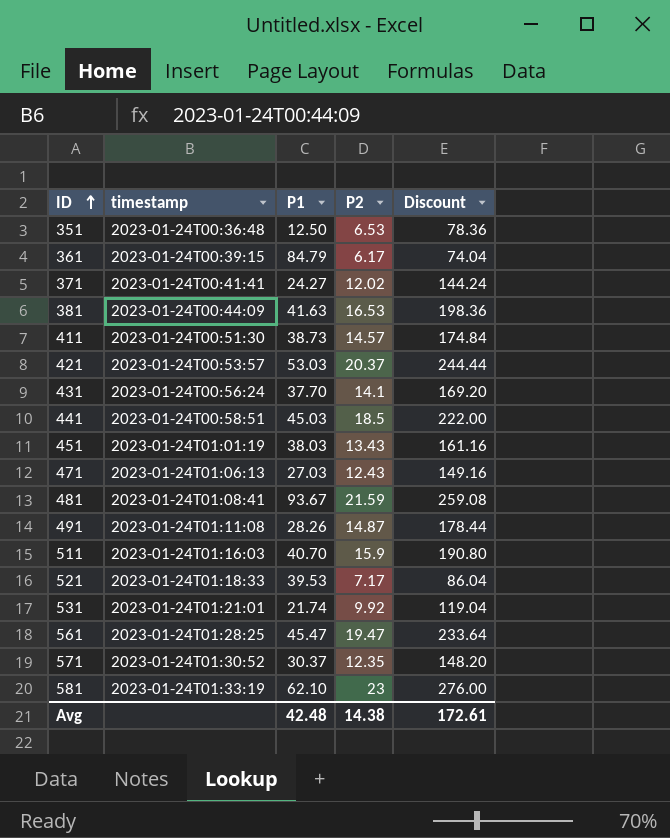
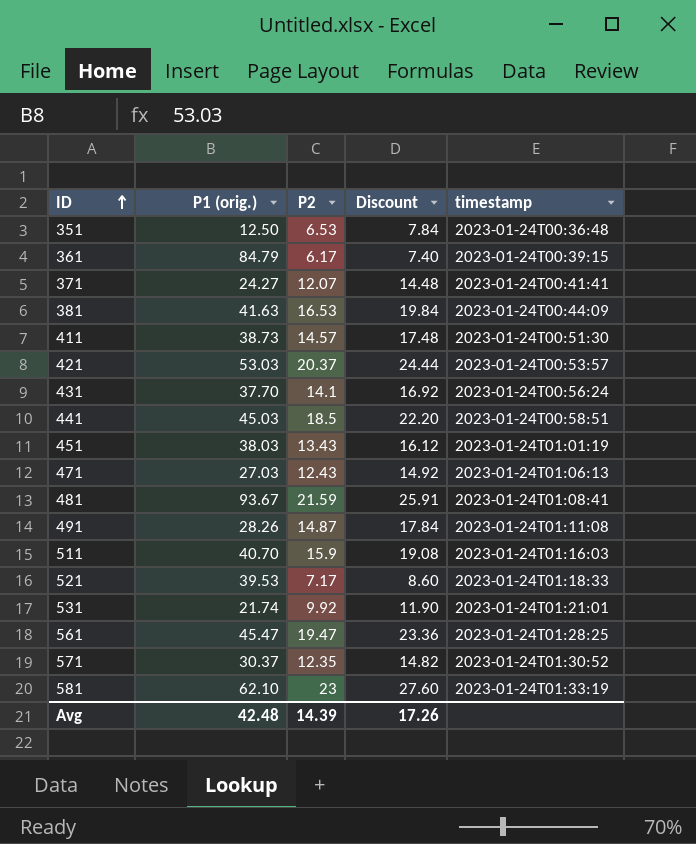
column name: P1 -> P1 (orig.)
column Discount | formula: [P2] * 12 -> [P2] * 1.2
column timestamp | position: 2 -> 5
371 | P2: 12.02 -> 12.07
Avg | P2: 14.38 -> 14.39
Avg | Discount: 172.61 -> 17.26

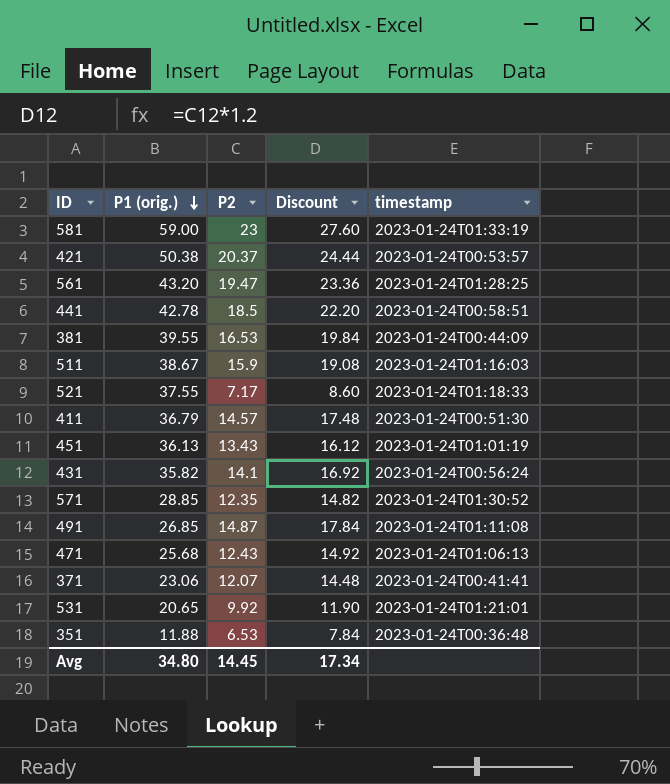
row order: ID ascending -> P1 (orig.) descending
row 361: 84.79 | 6.17 | 7.40 | 2023-01-24T00:39:15 -> none
row 481: 93.67 | 21.59 | 25.91 | 2023-01-24T01:08:41 -> none
581 | P1 (orig.): 62.10 -> 59.00
421 | P1 (orig.): 53.03 -> 50.38
561 | P1 (orig.): 45.47 -> 43.20
441 | P1 (orig.): 45.03 -> 42.78
381 | P1 (orig.): 41.63 -> 39.55
511 | P1 (orig.): 40.70 -> 38.67
521 | P1 (orig.): 39.53 -> 37.55
411 | P1 (orig.): 38.73 -> 36.79
451 | P1 (orig.): 38.03 -> 36.13
431 | P1 (orig.): 37.70 -> 35.82
571 | P1 (orig.): 30.37 -> 28.85
491 | P1 (orig.): 28.26 -> 26.85
471 | P1 (orig.): 27.03 -> 25.68
371 | P1 (orig.): 24.27 -> 23.06
531 | P1 (orig.): 21.74 -> 20.65
351 | P1 (orig.): 12.50 -> 11.88
Avg | P1 (orig.): 42.48 -> 34.80
Avg | P2: 14.39 -> 14.45
Avg | Discount: 17.26 -> 17.34

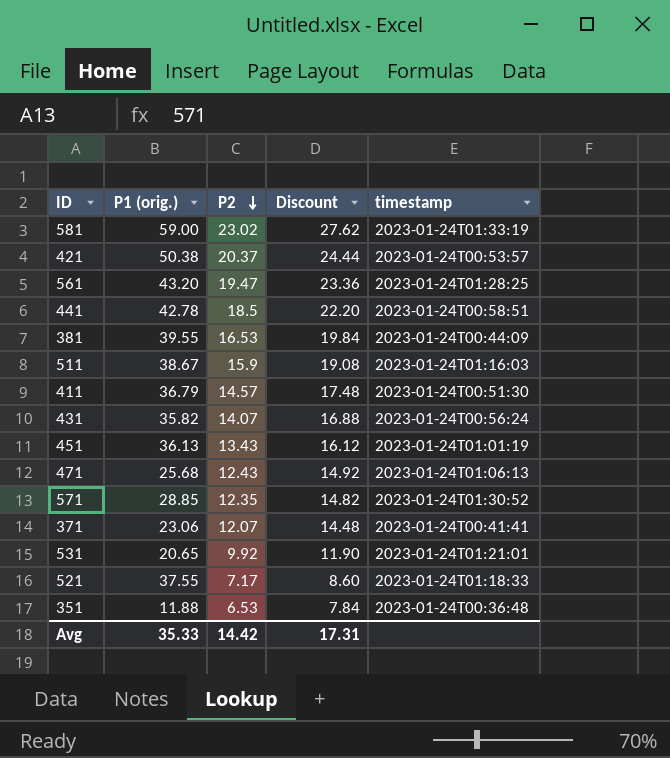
row order: P1 (orig.) descending -> P2 descending
row 491: 26.85 | 14.87 | 17.84 | 2023-01-24T01:11:08 -> none
581 | P2: 23 -> 23.02
581 | Discount: 27.60 -> 27.62
431 | P2: 14.1 -> 14.07
431 | Discount: 16.92 -> 16.88
Avg | P1 (orig.): 34.80 -> 35.33
Avg | P2: 14.45 -> 14.42
Avg | Discount: 17.34 -> 17.31

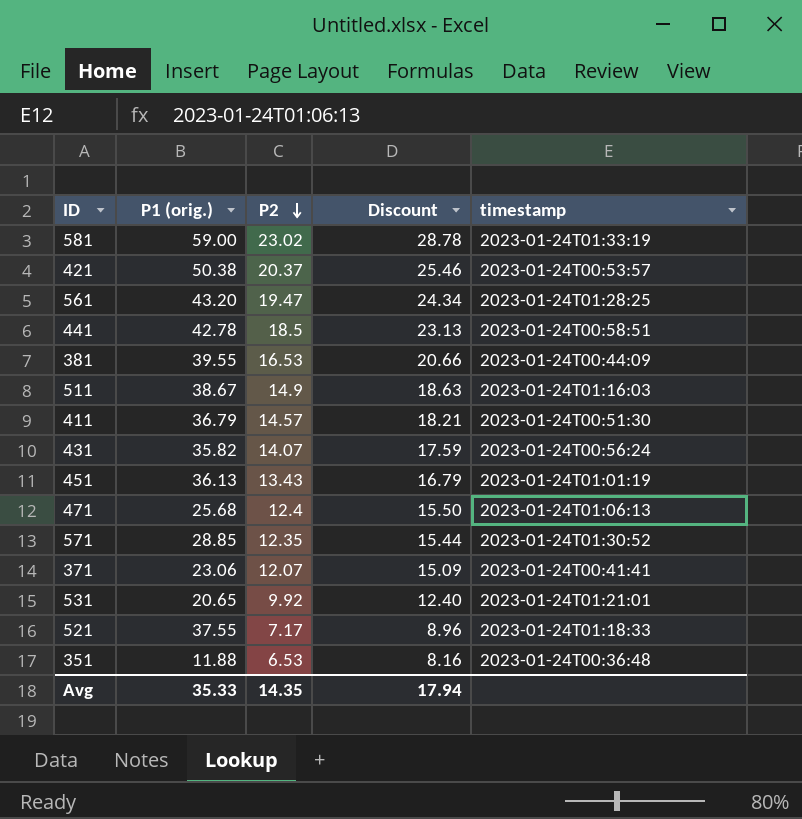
column Discount | formula: [P2] * 1.2 -> [P2] * 1.25
511 | P2: 15.9 -> 14.9
471 | P2: 12.43 -> 12.4
Avg | P2: 14.42 -> 14.35
Avg | Discount: 17.31 -> 17.94

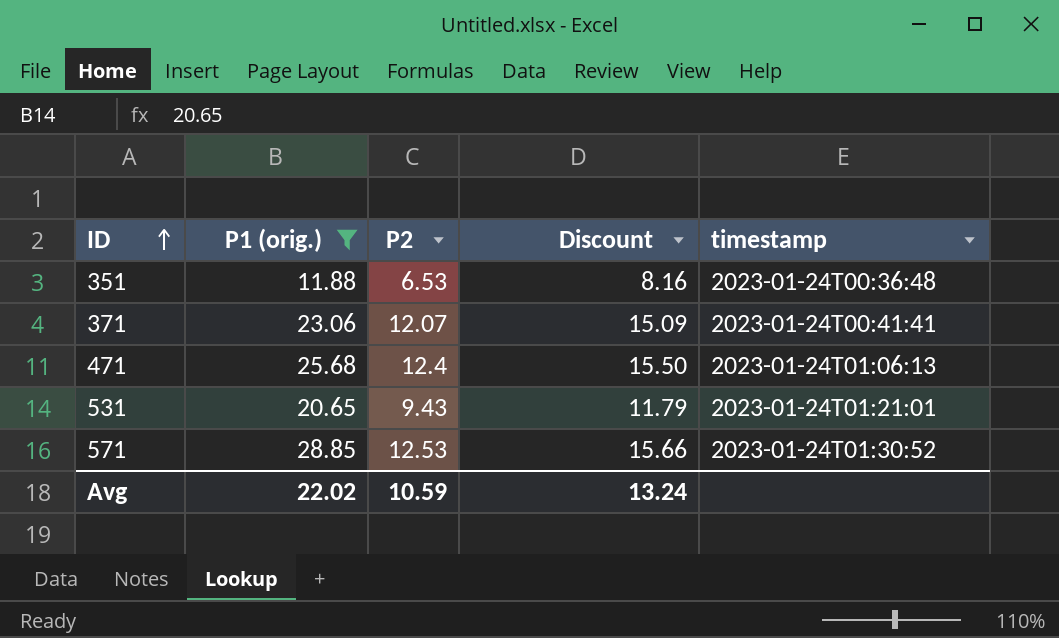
filter: none -> P1 (orig.) <= 28.85
row order: P2 descending -> ID ascending
531 | P2: 9.92 -> 9.43
531 | Discount: 12.40 -> 11.79
571 | P2: 12.35 -> 12.53
571 | Discount: 15.44 -> 15.66
Avg | P1 (orig.): 35.33 -> 22.02
Avg | P2: 14.35 -> 10.59
Avg | Discount: 17.94 -> 13.24

